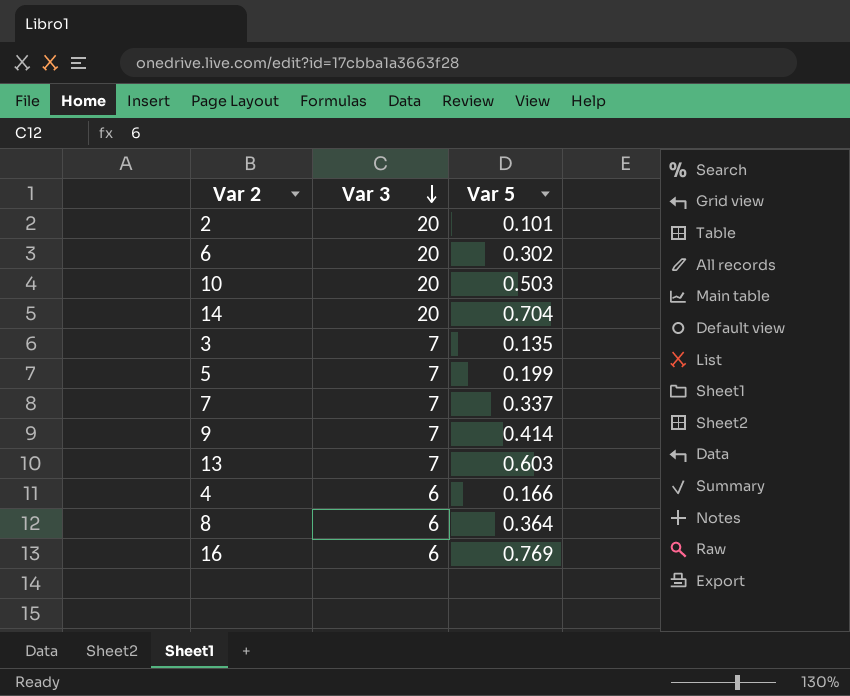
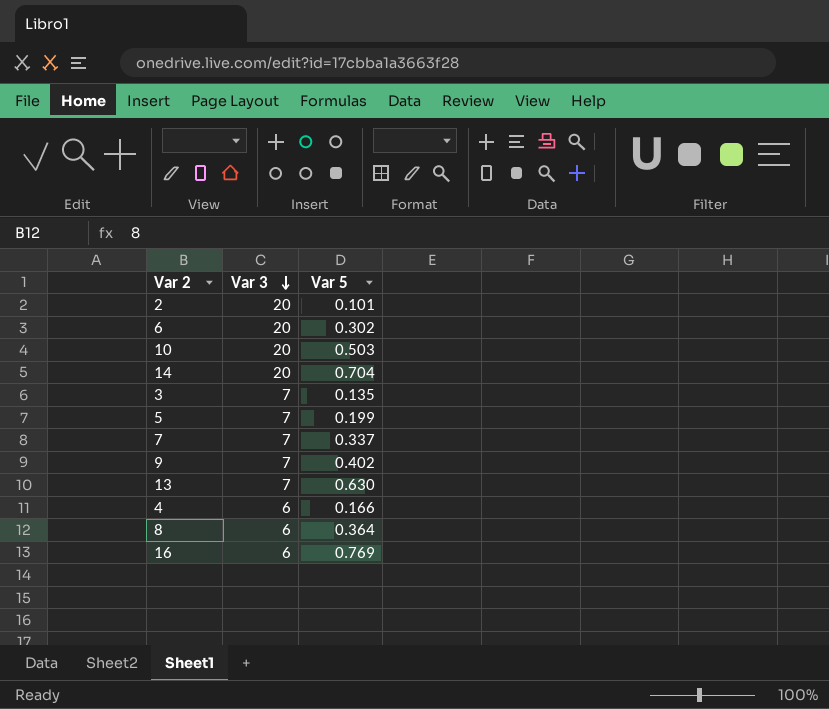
9 | Var 5: 0.414 -> 0.402
13 | Var 5: 0.603 -> 0.630

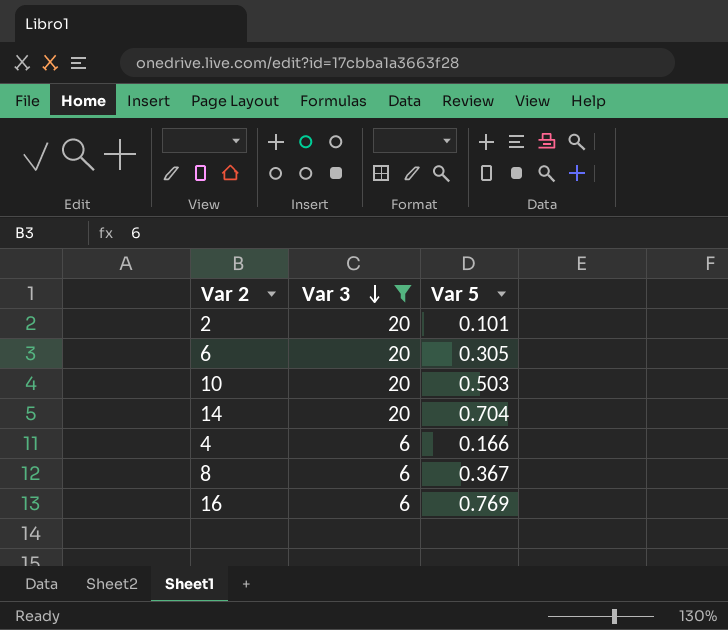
filter: none -> Var 3 != 7
6 | Var 5: 0.302 -> 0.305
8 | Var 5: 0.364 -> 0.367

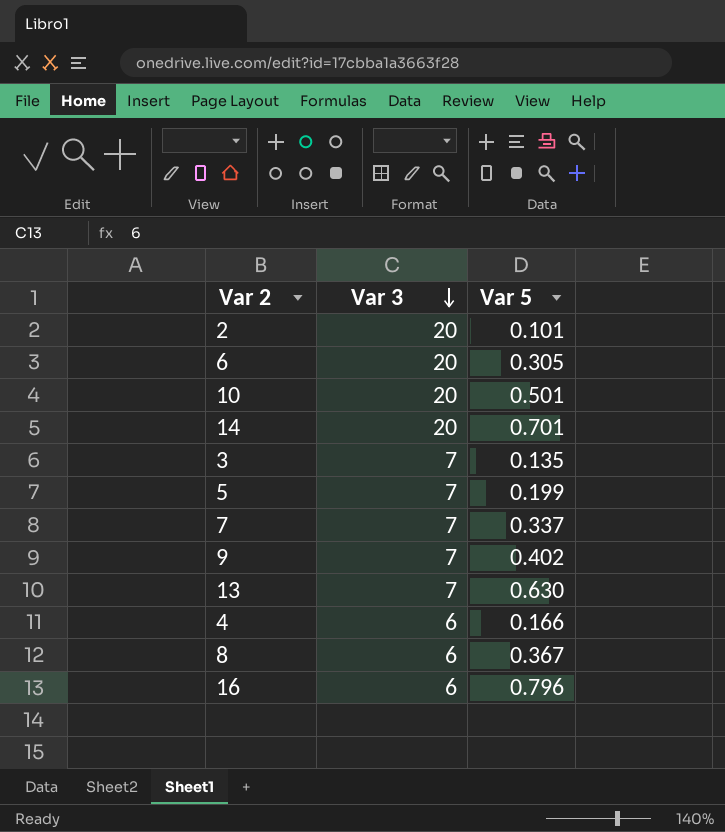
filter: Var 3 != 7 -> none
10 | Var 5: 0.503 -> 0.501
14 | Var 5: 0.704 -> 0.701
16 | Var 5: 0.769 -> 0.796

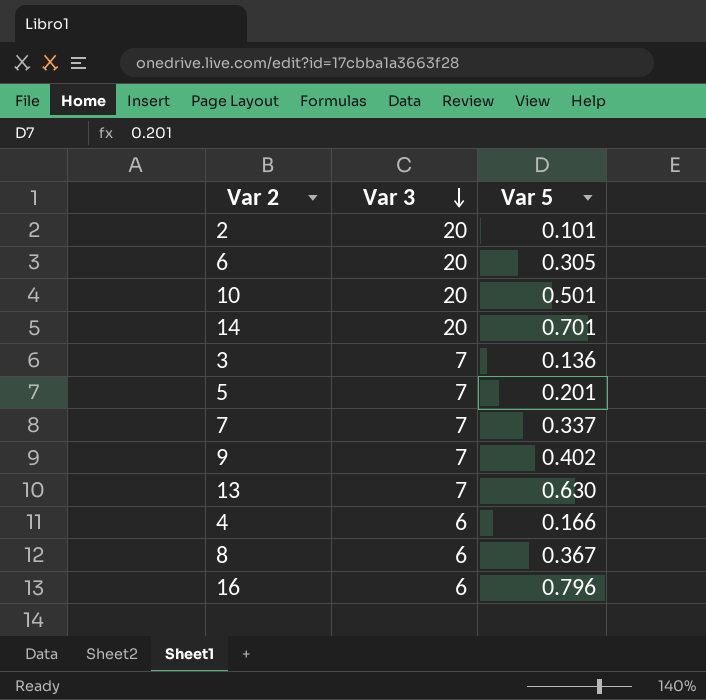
3 | Var 5: 0.135 -> 0.136
5 | Var 5: 0.199 -> 0.201

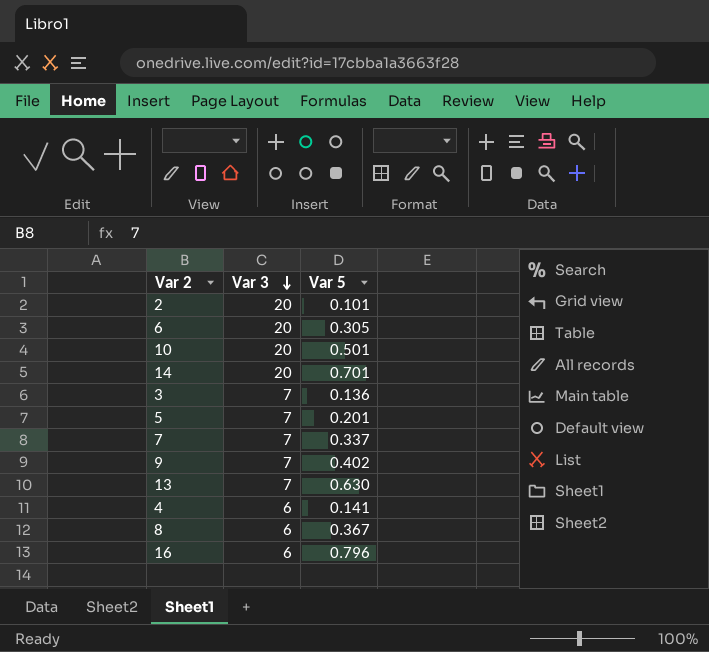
4 | Var 5: 0.166 -> 0.141

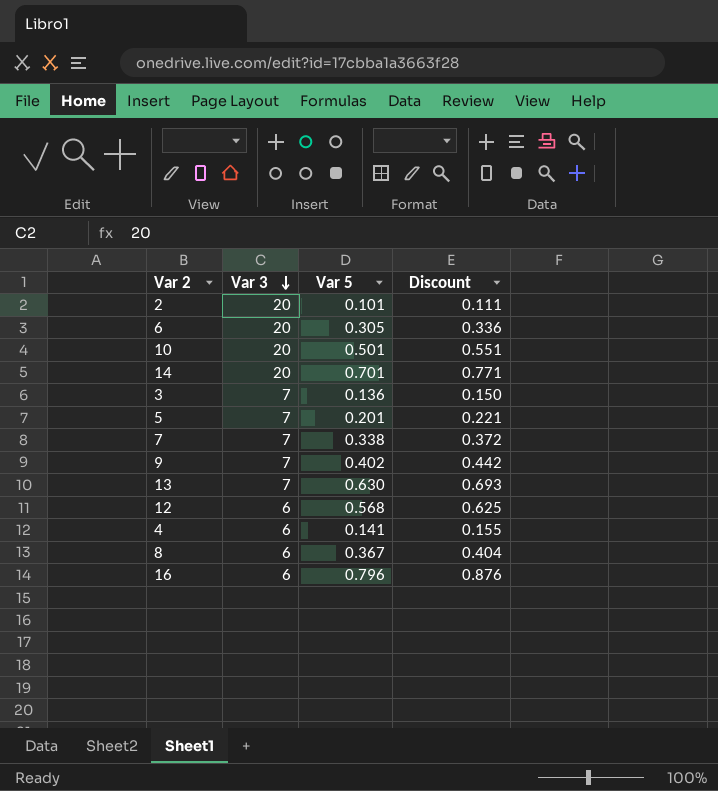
column Discount | formula: none -> [Var 5] * 1.1
7 | Var 5: 0.337 -> 0.338
row 12: none -> 6 | 0.568 | 0.625

